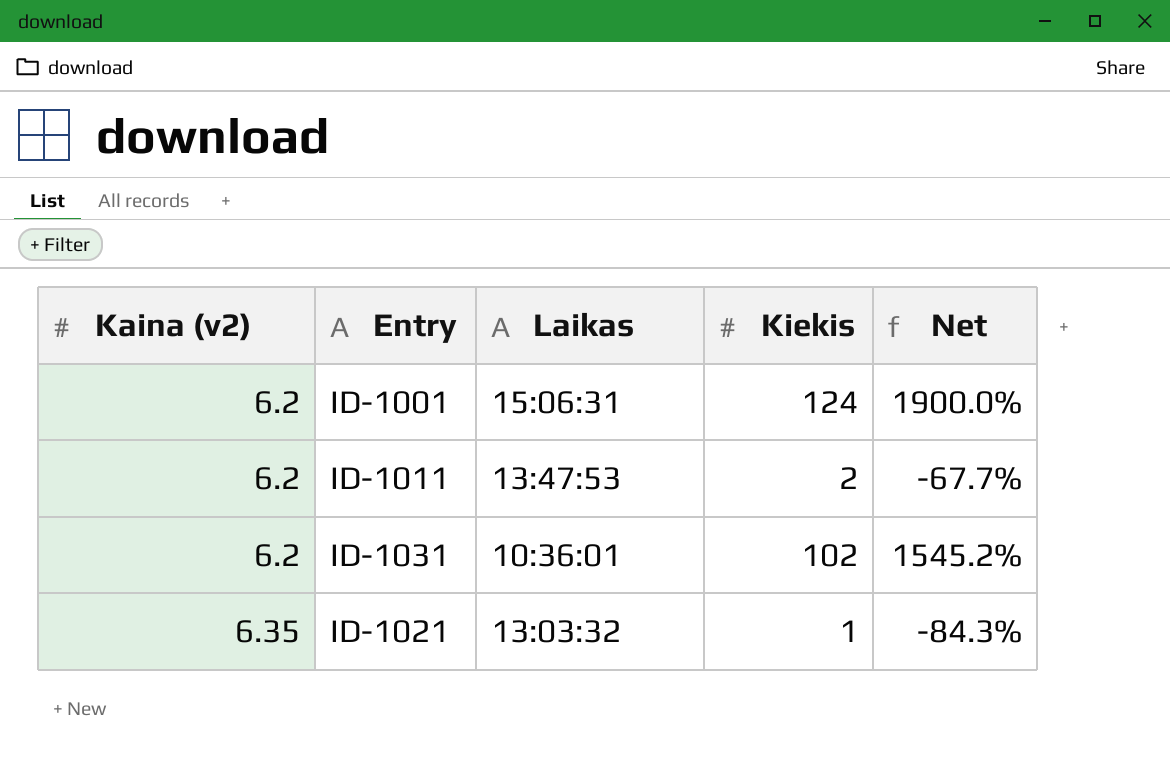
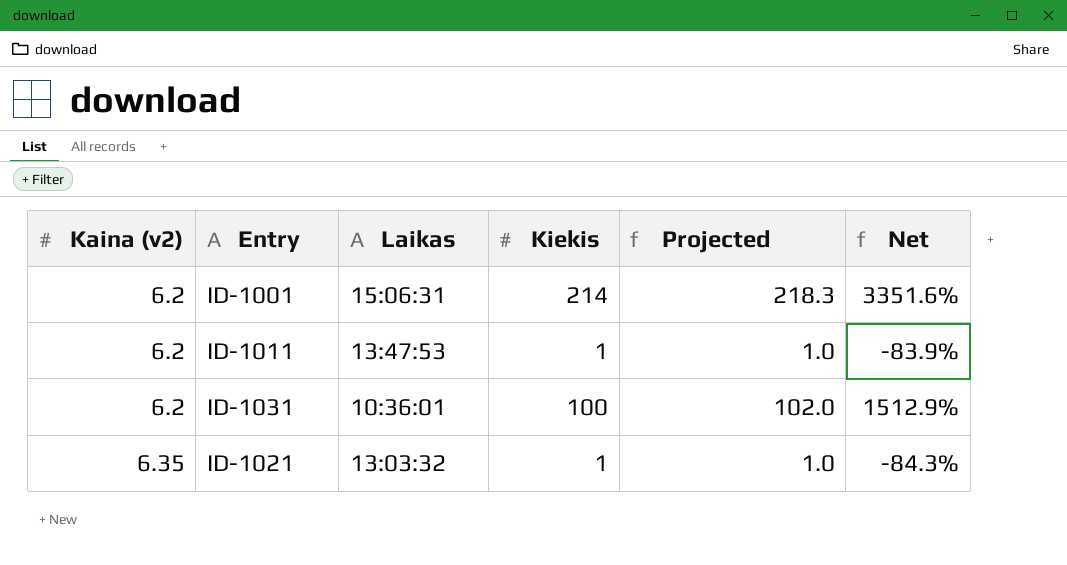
column Projected | formula: none -> [Kiekis] * 1.02
ID-1001 | Kiekis: 124 -> 214
ID-1001 | Net: 1900.0% -> 3351.6%
ID-1011 | Kiekis: 2 -> 1
ID-1011 | Net: -67.7% -> -83.9%
ID-1031 | Kiekis: 102 -> 100
ID-1031 | Net: 1545.2% -> 1512.9%

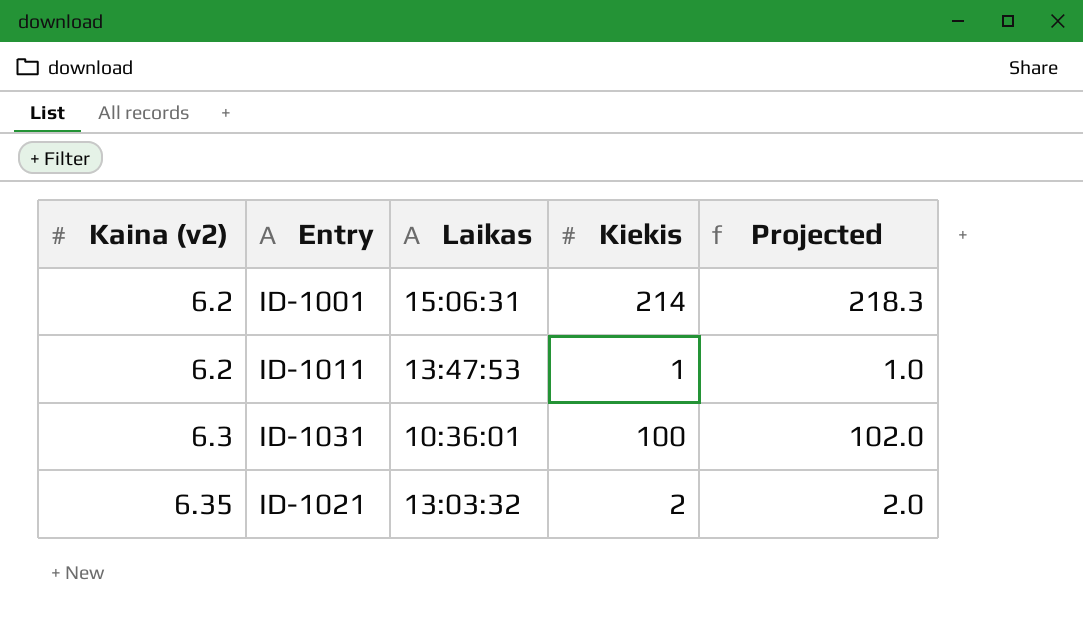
column Net | formula: ([Kiekis] - [Kaina (v2)]) / [Kaina (v2)] -> none
ID-1031 | Kaina (v2): 6.2 -> 6.3
ID-1021 | Kiekis: 1 -> 2
ID-1021 | Projected: 1.0 -> 2.0

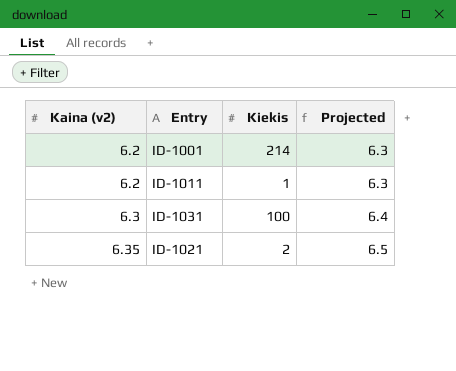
column Laikas | position: 3 -> none
column Projected | formula: [Kiekis] * 1.02 -> [Kaina (v2)] * 1.02

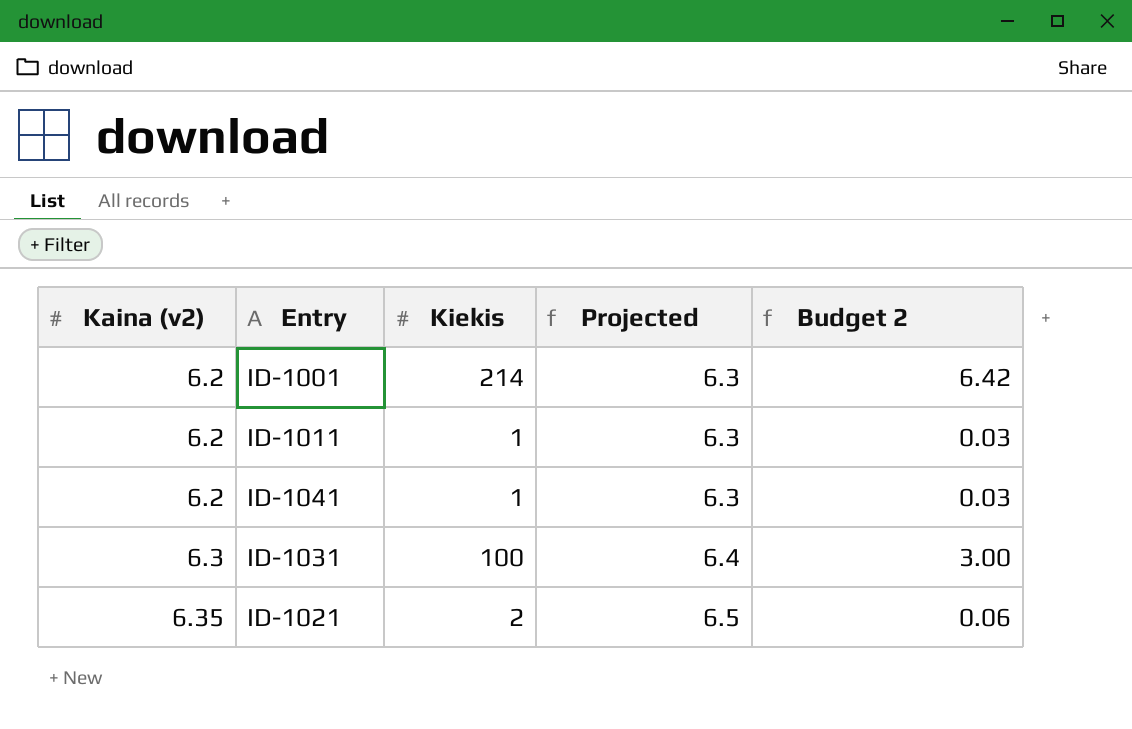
column Budget 2 | formula: none -> [Kiekis] * 0.03
row ID-1041: none -> 6.2 | 1 | 6.3 | 0.03

